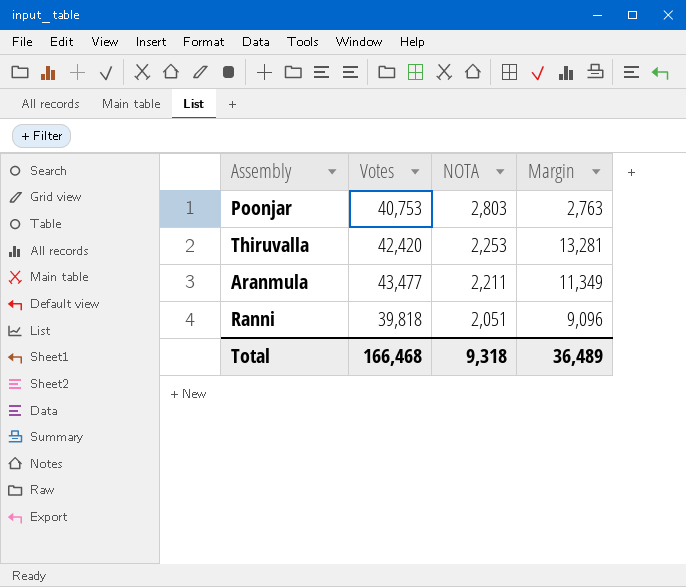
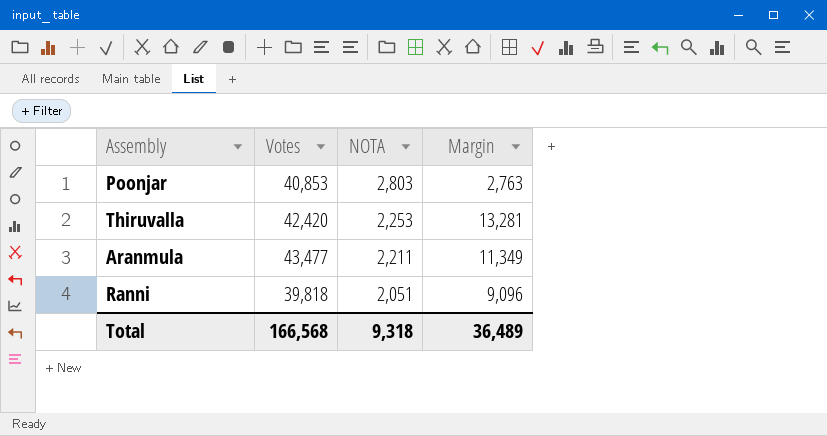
Poonjar | Votes: 40,753 -> 40,853
Total | Votes: 166,468 -> 166,568

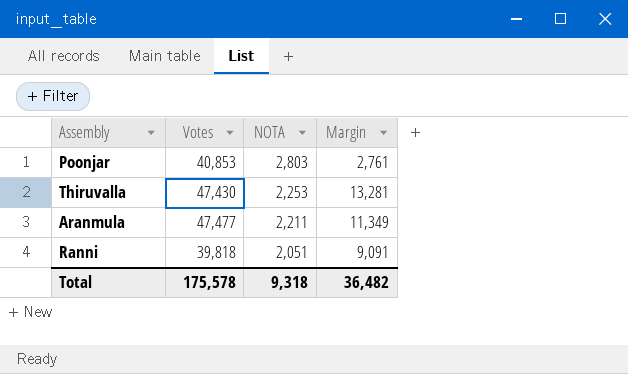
Poonjar | Margin: 2,763 -> 2,761
Thiruvalla | Votes: 42,420 -> 47,430
Aranmula | Votes: 43,477 -> 47,477
Ranni | Margin: 9,096 -> 9,091
Total | Votes: 166,568 -> 175,578
Total | Margin: 36,489 -> 36,482

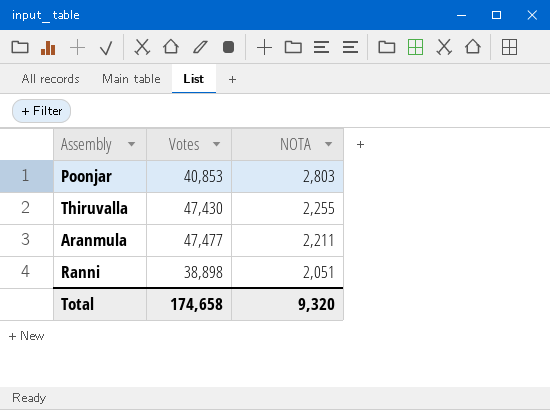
column Margin | position: 4 -> none
Thiruvalla | NOTA: 2,253 -> 2,255
Ranni | Votes: 39,818 -> 38,898
Total | Votes: 175,578 -> 174,658
Total | NOTA: 9,318 -> 9,320

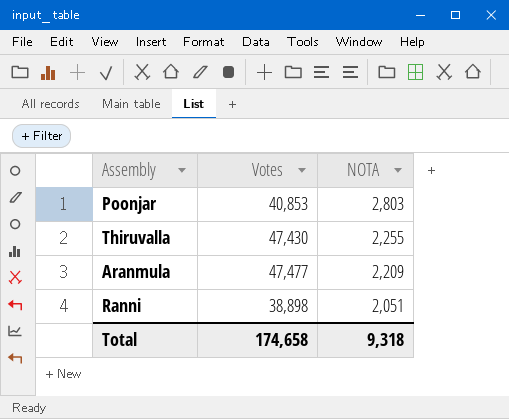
Aranmula | NOTA: 2,211 -> 2,209
Total | NOTA: 9,320 -> 9,318

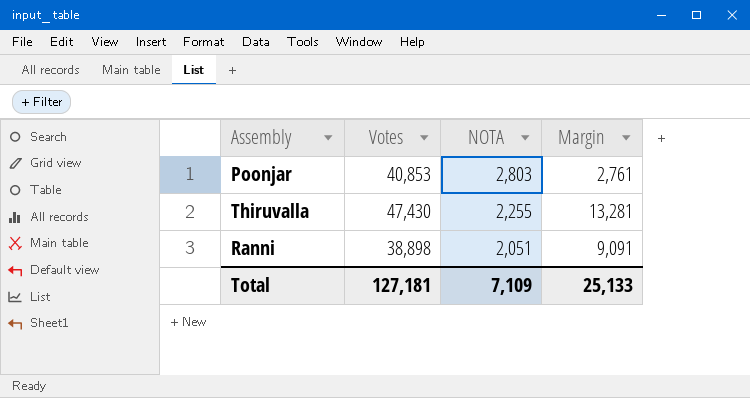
column Margin | position: none -> 4
row Aranmula: 47,477 | 2,209 -> none
Total | Votes: 174,658 -> 127,181
Total | NOTA: 9,318 -> 7,109

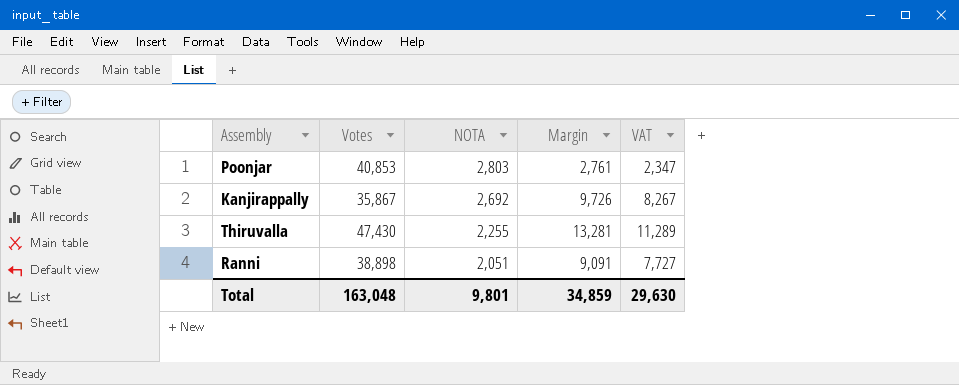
column VAT | formula: none -> [Margin] * 0.85
row Kanjirappally: none -> 35,867 | 2,692 | 9,726 | 8,267
Total | Votes: 127,181 -> 163,048
Total | NOTA: 7,109 -> 9,801
Total | Margin: 25,133 -> 34,859

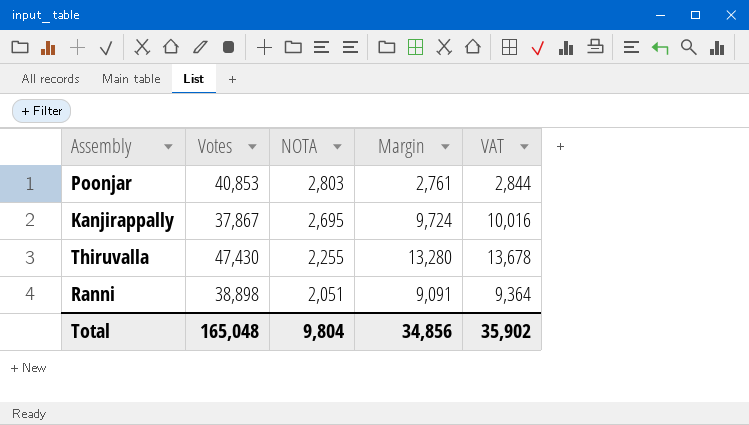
column VAT | formula: [Margin] * 0.85 -> [Margin] * 1.03
Kanjirappally | Votes: 35,867 -> 37,867
Kanjirappally | NOTA: 2,692 -> 2,695
Kanjirappally | Margin: 9,726 -> 9,724
Thiruvalla | Margin: 13,281 -> 13,280
Total | Votes: 163,048 -> 165,048
Total | NOTA: 9,801 -> 9,804
Total | Margin: 34,859 -> 34,856
Total | VAT: 29,630 -> 35,902

